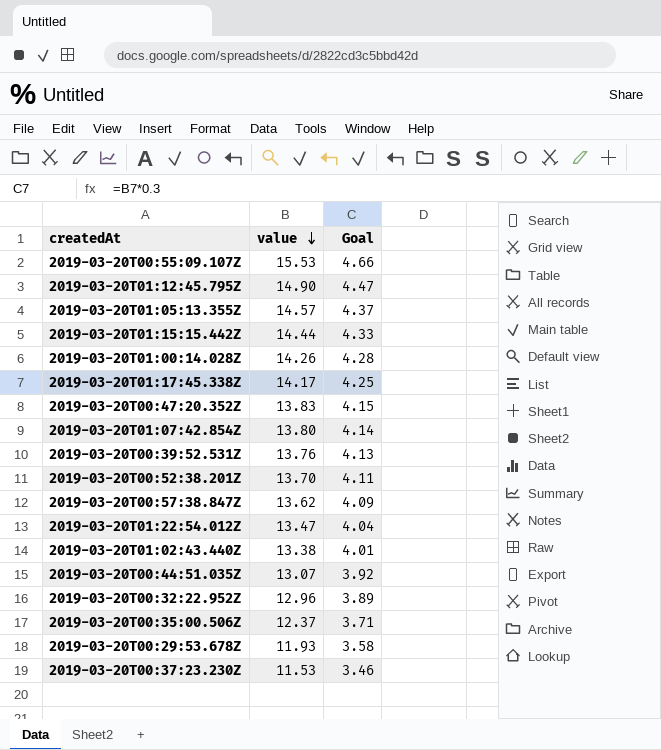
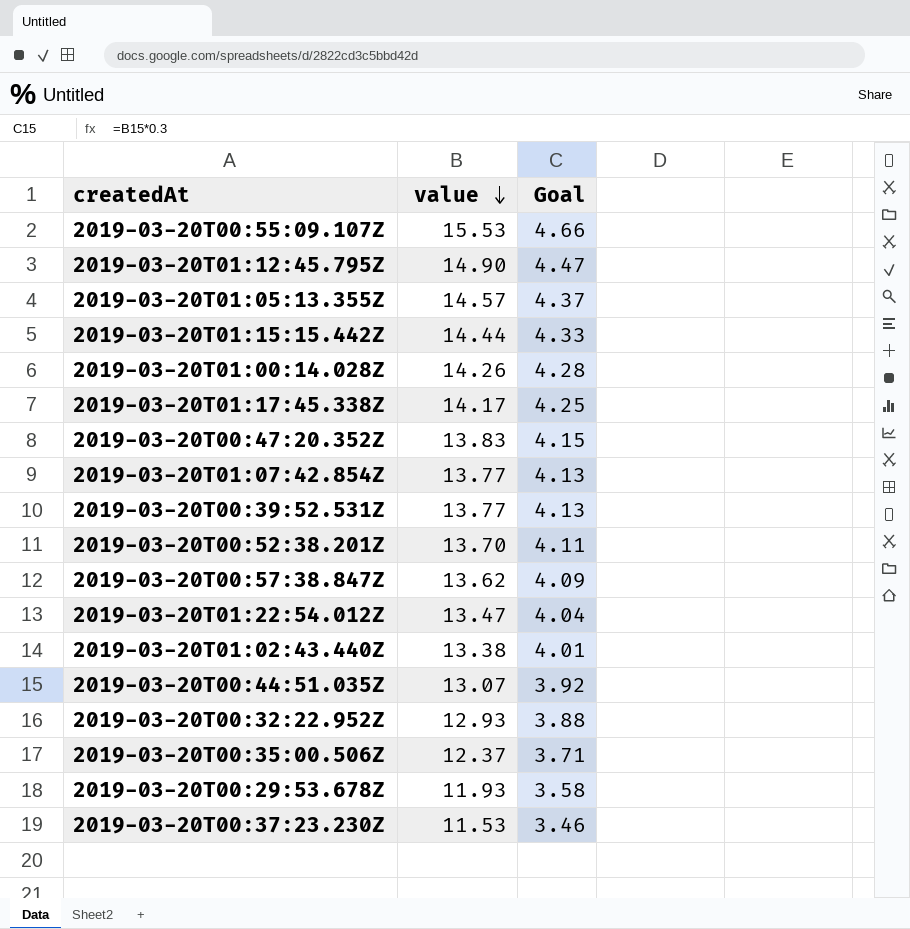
2019-03-20T01:07:42.854Z | value: 13.80 -> 13.77
2019-03-20T01:07:42.854Z | Goal: 4.14 -> 4.13
2019-03-20T00:39:52.531Z | value: 13.76 -> 13.77
2019-03-20T00:32:22.952Z | value: 12.96 -> 12.93
2019-03-20T00:32:22.952Z | Goal: 3.89 -> 3.88

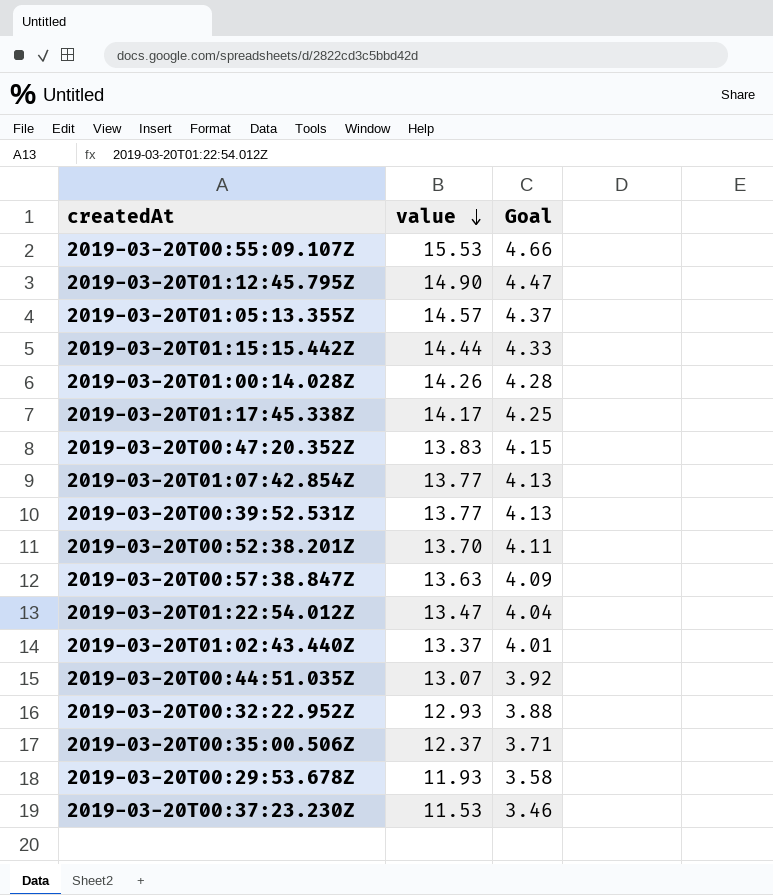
2019-03-20T00:57:38.847Z | value: 13.62 -> 13.63
2019-03-20T01:02:43.440Z | value: 13.38 -> 13.37

